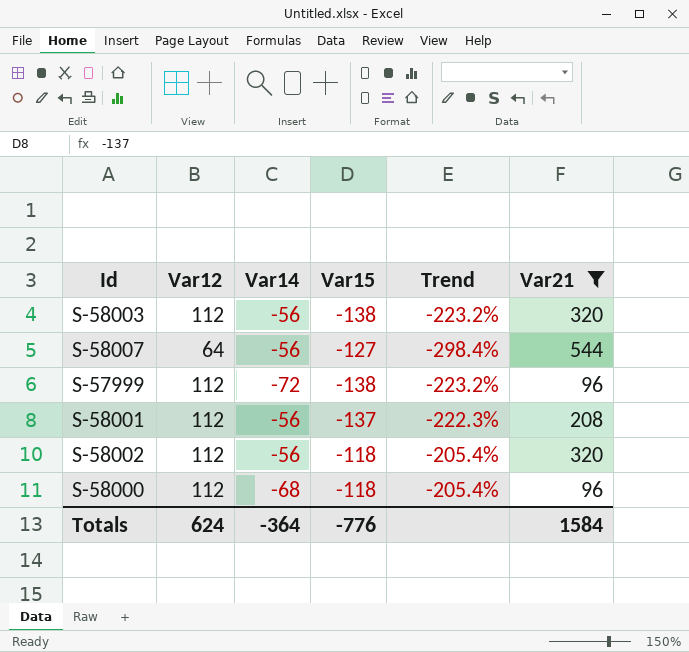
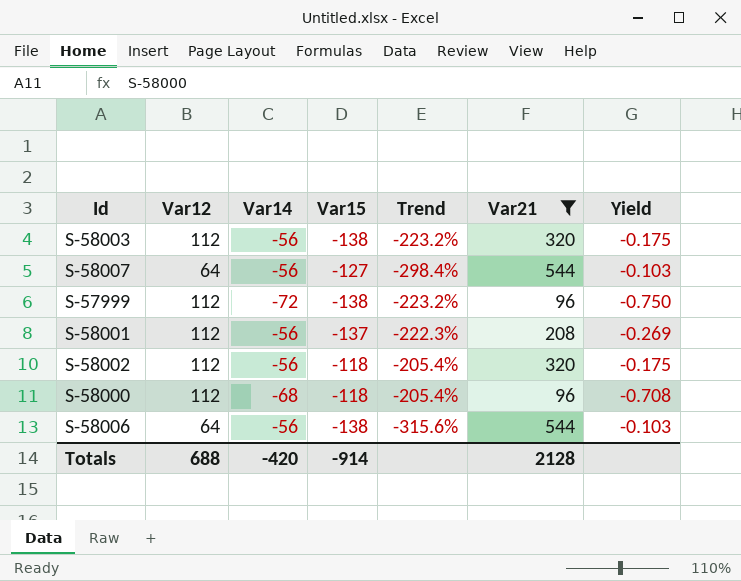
column Yield | formula: none -> [Var14] / [Var21]
row S-58006: none -> 64 | -56 | -138 | -315.6% | 544 | -0.103
Totals | Var12: 624 -> 688
Totals | Var14: -364 -> -420
Totals | Var15: -776 -> -914
Totals | Var21: 1584 -> 2128

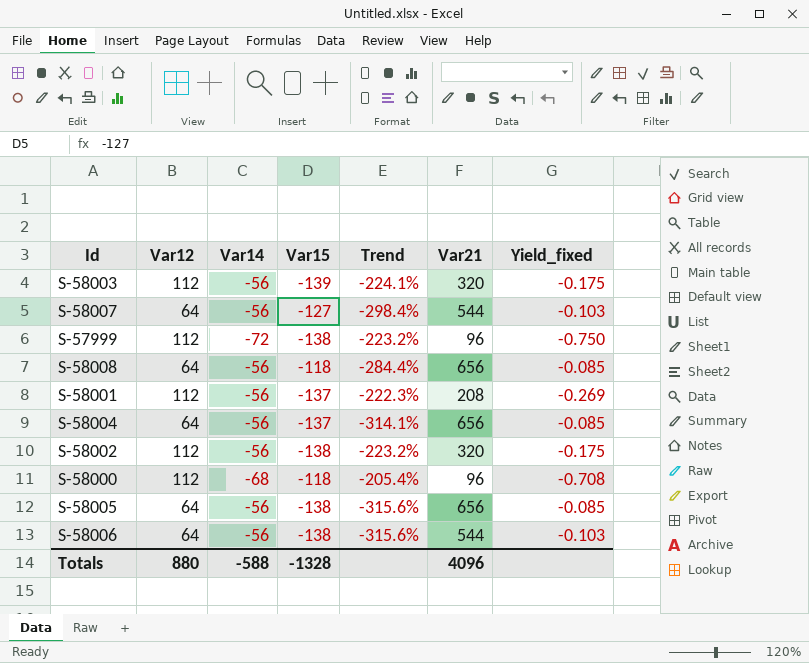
filter: Var21 != 656 -> none
column name: Yield -> Yield_fixed
S-58003 | Var15: -138 -> -139
S-58003 | Trend: -223.2% -> -224.1%
S-58002 | Var15: -118 -> -138
S-58002 | Trend: -205.4% -> -223.2%
Totals | Var12: 688 -> 880
Totals | Var14: -420 -> -588
Totals | Var15: -914 -> -1328
Totals | Var21: 2128 -> 4096

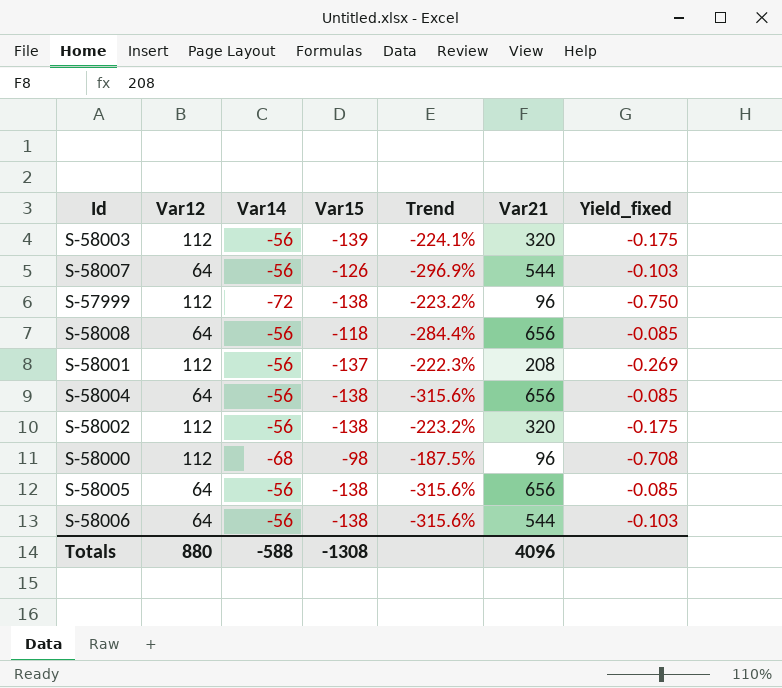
S-58007 | Var15: -127 -> -126
S-58007 | Trend: -298.4% -> -296.9%
S-58004 | Var15: -137 -> -138
S-58004 | Trend: -314.1% -> -315.6%
S-58000 | Var15: -118 -> -98
S-58000 | Trend: -205.4% -> -187.5%
Totals | Var15: -1328 -> -1308

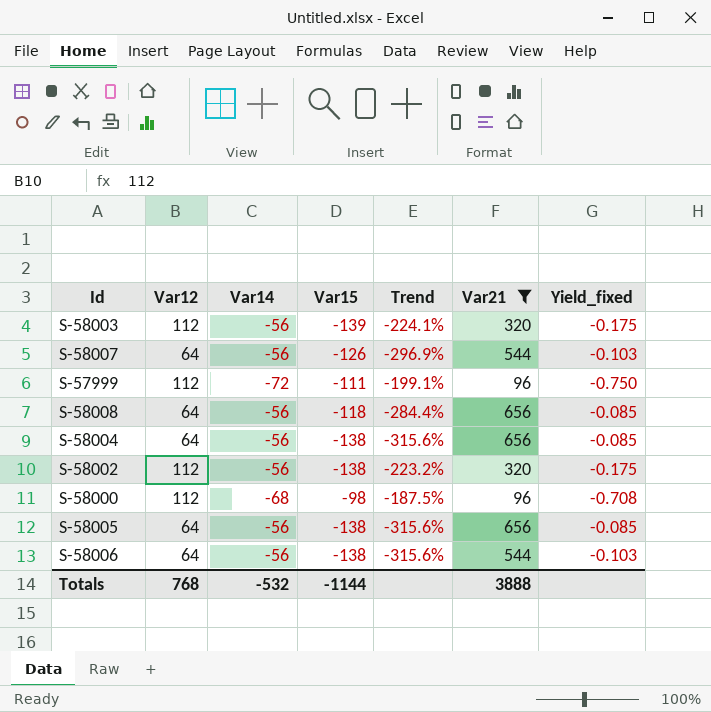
filter: none -> Var21 != 208
S-57999 | Var15: -138 -> -111
S-57999 | Trend: -223.2% -> -199.1%
Totals | Var12: 880 -> 768
Totals | Var14: -588 -> -532
Totals | Var15: -1308 -> -1144
Totals | Var21: 4096 -> 3888

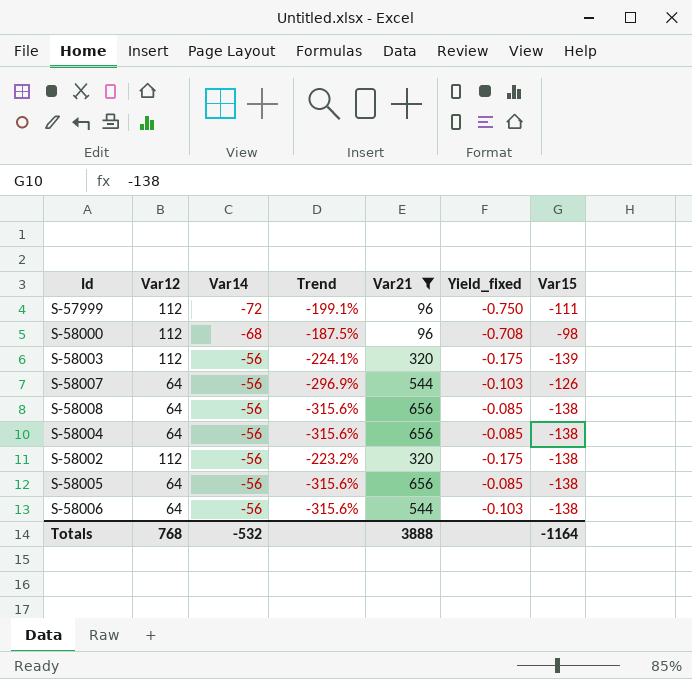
row order: none -> Var14 ascending
column Var15 | position: 4 -> 7
S-58008 | Trend: -284.4% -> -315.6%
S-58008 | Var15: -118 -> -138
Totals | Var15: -1144 -> -1164

